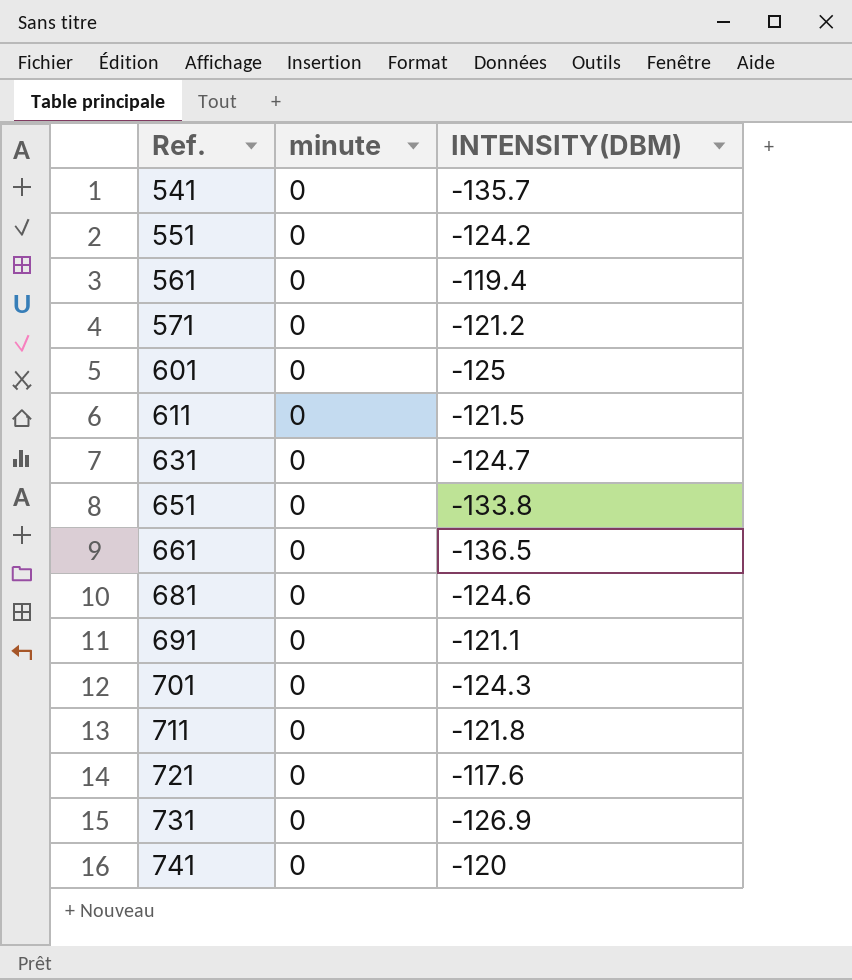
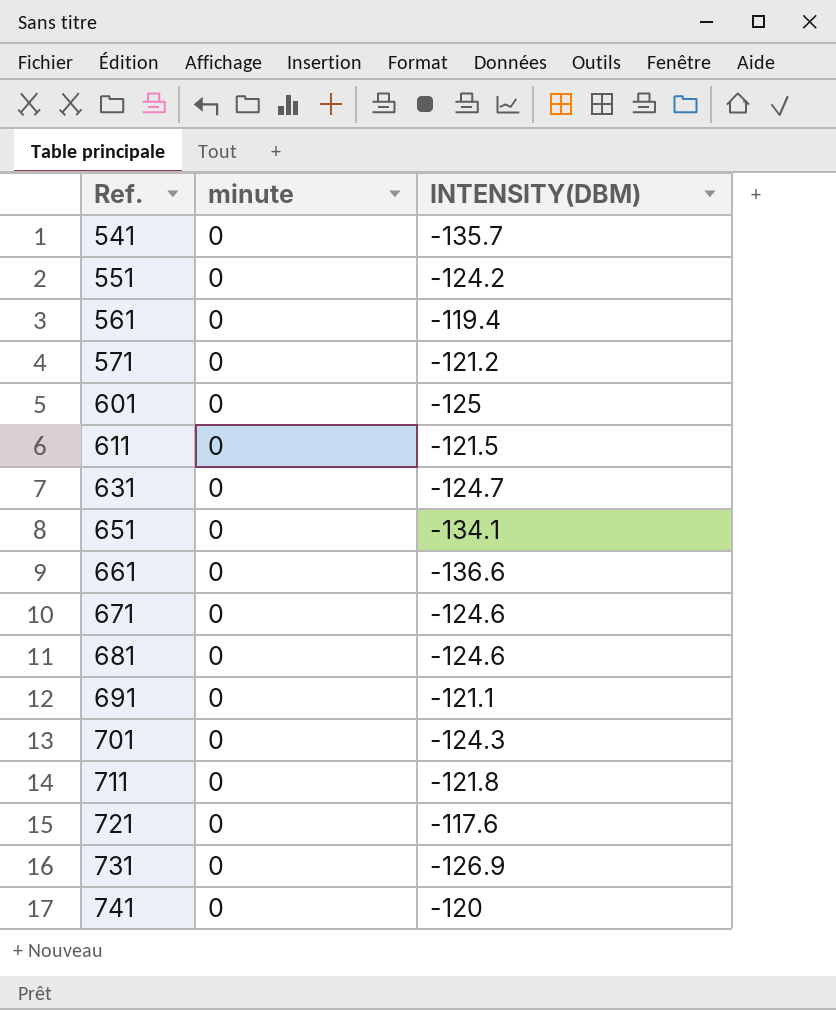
651 | INTENSITY(DBM): -133.8 -> -134.1
661 | INTENSITY(DBM): -136.5 -> -136.6
row 671: none -> 0 | -124.6

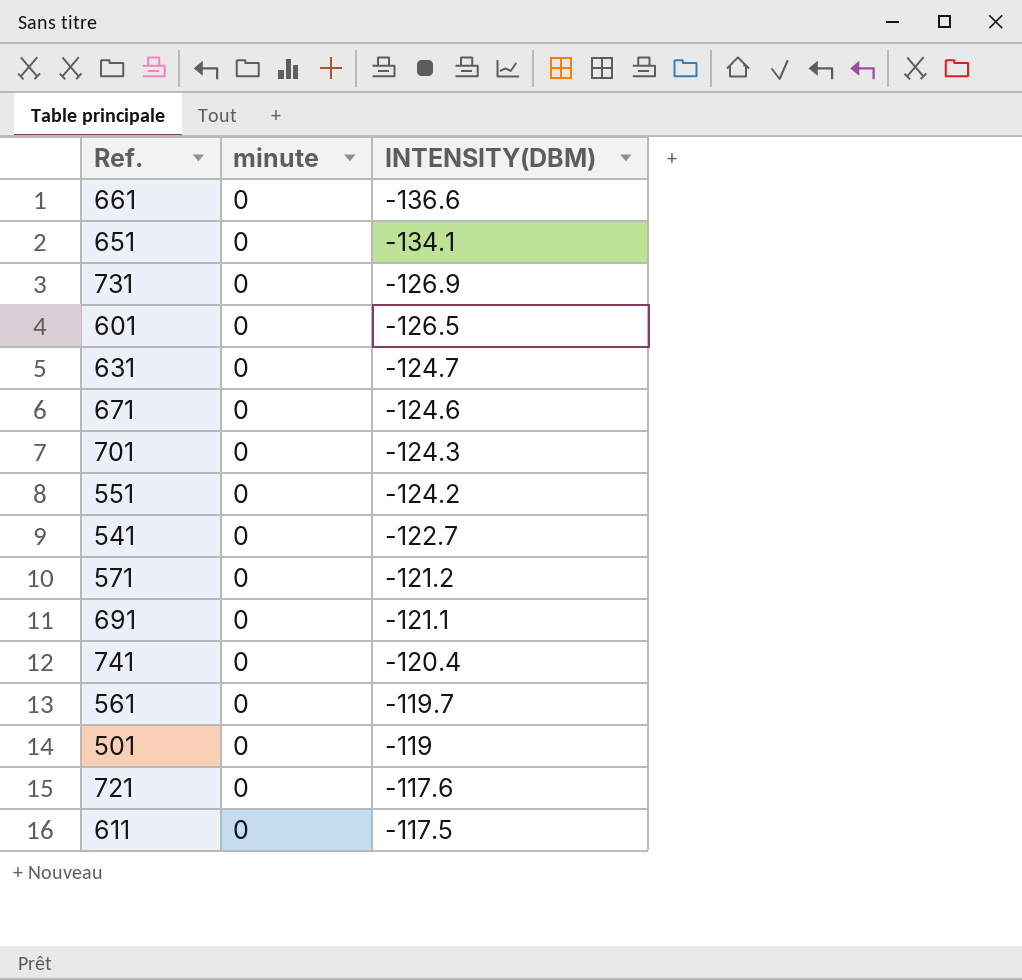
row order: Ref. ascending -> INTENSITY(DBM) ascending
row 681: 0 | -124.6 -> none
row 711: 0 | -121.8 -> none
601 | INTENSITY(DBM): -125 -> -126.5
541 | INTENSITY(DBM): -135.7 -> -122.7
741 | INTENSITY(DBM): -120 -> -120.4
561 | INTENSITY(DBM): -119.4 -> -119.7
row 501: none -> 0 | -119
611 | INTENSITY(DBM): -121.5 -> -117.5

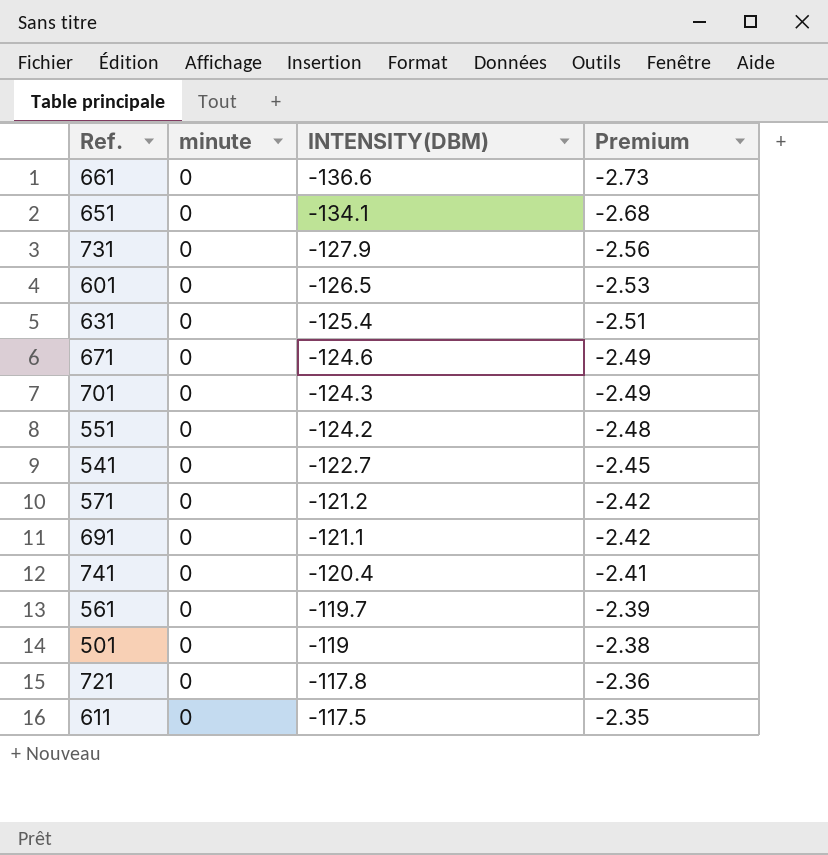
column Premium | formula: none -> [INTENSITY(DBM)] * 0.02
731 | INTENSITY(DBM): -126.9 -> -127.9
631 | INTENSITY(DBM): -124.7 -> -125.4
721 | INTENSITY(DBM): -117.6 -> -117.8

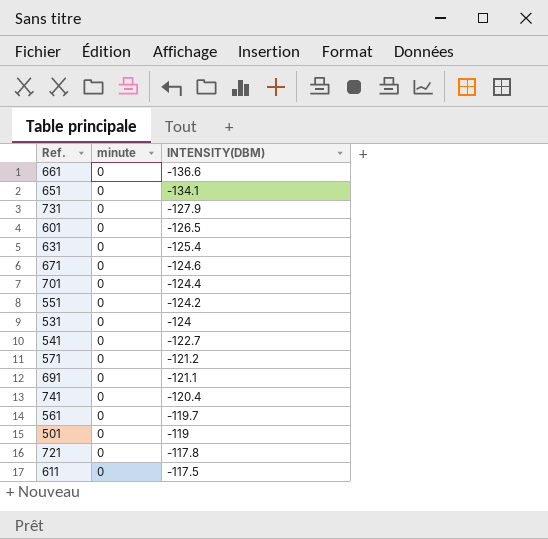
column Premium | formula: [INTENSITY(DBM)] * 0.02 -> none
701 | INTENSITY(DBM): -124.3 -> -124.4
row 531: none -> 0 | -124

